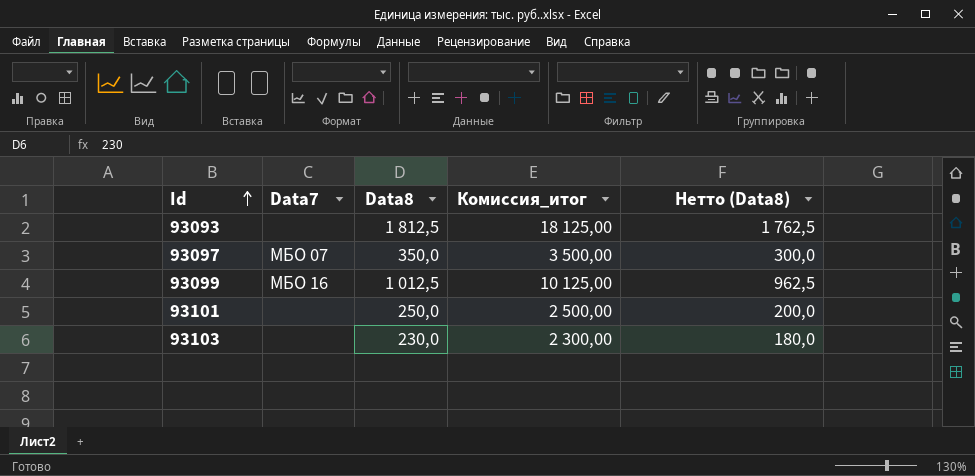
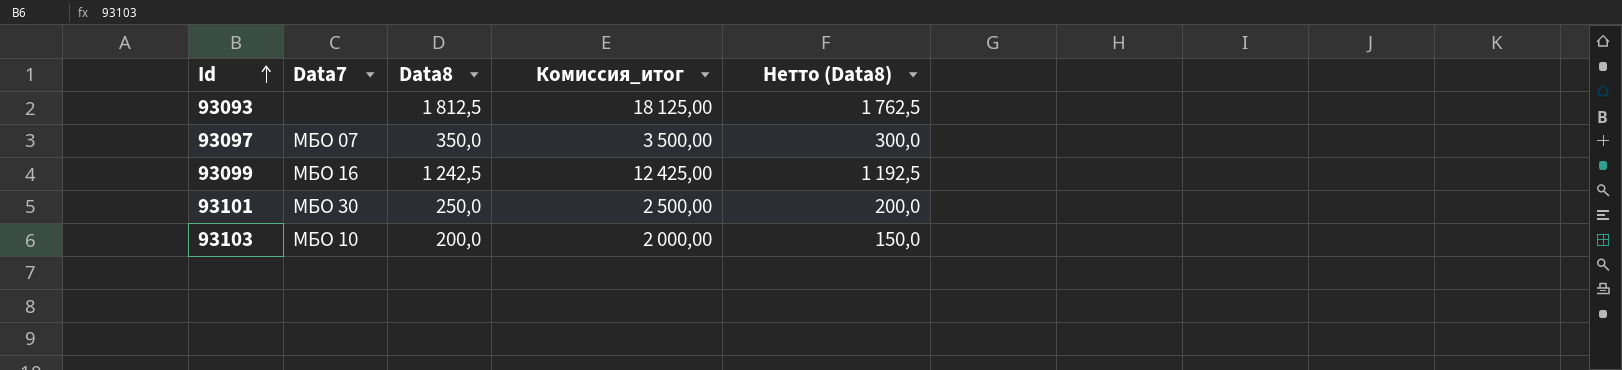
93099 | Data8: 1 012,5 -> 1 242,5
93099 | Комиссия_итог: 10 125,00 -> 12 425,00
93099 | Нетто (Data8): 962,5 -> 1 192,5
93101 | Data7: none -> МБО 30
93103 | Data7: none -> МБО 10
93103 | Data8: 230,0 -> 200,0
93103 | Комиссия_итог: 2 300,00 -> 2 000,00
93103 | Нетто (Data8): 180,0 -> 150,0

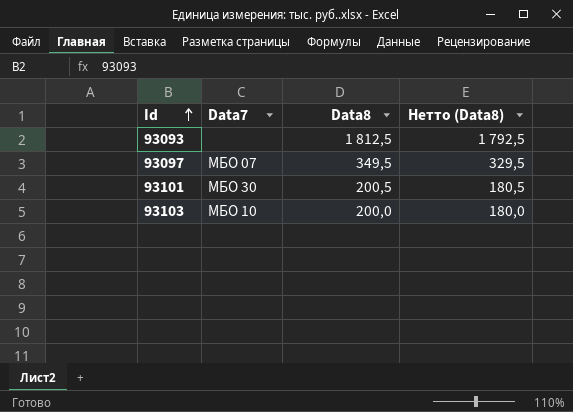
column Комиссия_итог | formula: [Data8] * 10 -> none
column Нетто (Data8) | formula: [Data8] - 50 -> [Data8] - 20
row 93099: МБО 16 | 1 242,5 | 12 425,00 | 1 192,5 -> none
93097 | Data8: 350,0 -> 349,5
93101 | Data8: 250,0 -> 200,5

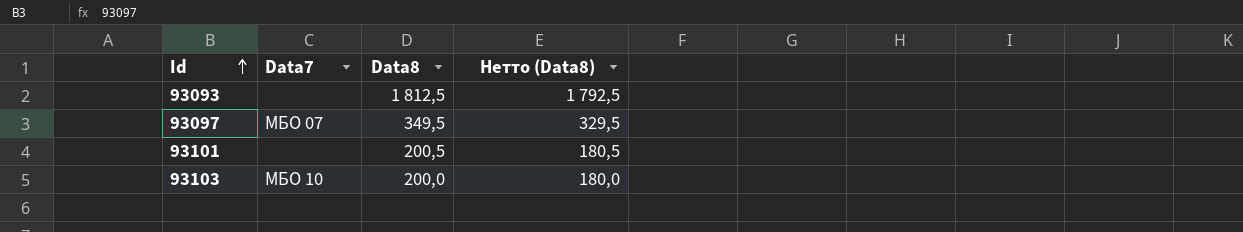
93101 | Data7: МБО 30 -> none

